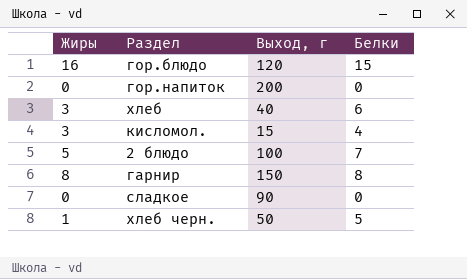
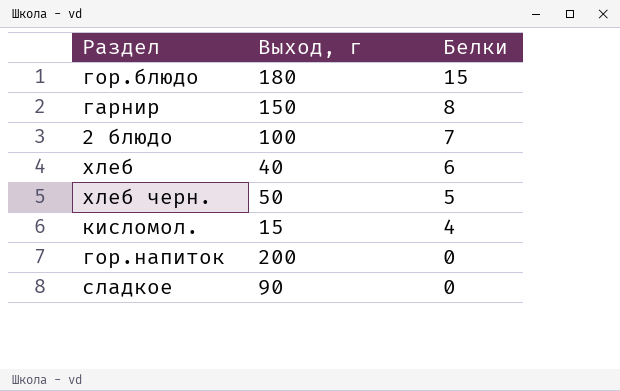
row order: none -> Белки descending
column Жиры | position: 1 -> none
гор.блюдо | Выход, г: 120 -> 180

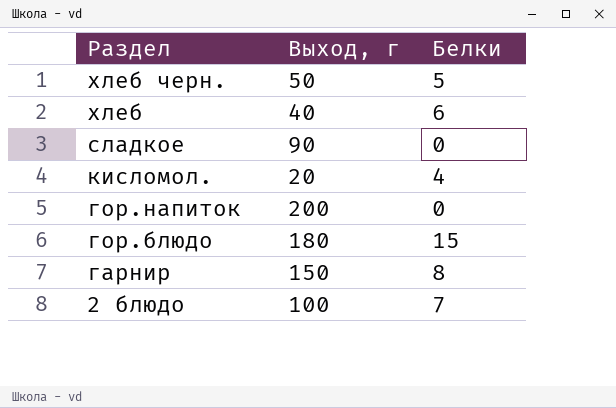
row order: Белки descending -> Раздел descending
кисломол. | Выход, г: 15 -> 20

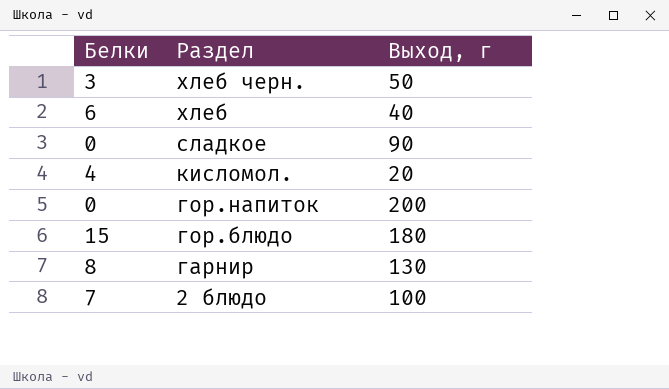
column Белки | position: 3 -> 1
хлеб черн. | Белки: 5 -> 3
гарнир | Выход, г: 150 -> 130

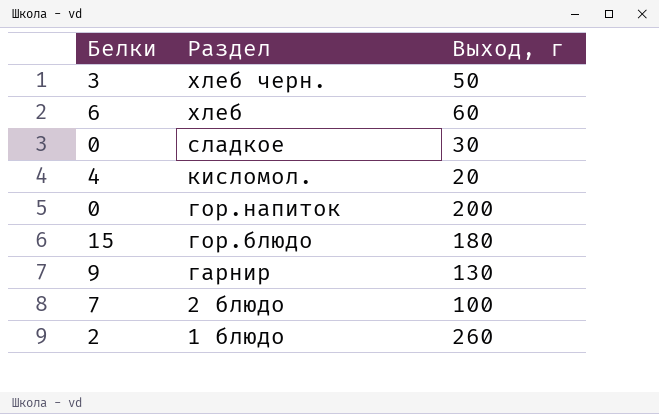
хлеб | Выход, г: 40 -> 60
сладкое | Выход, г: 90 -> 30
гарнир | Белки: 8 -> 9
row 1 блюдо: none -> 2 | 260

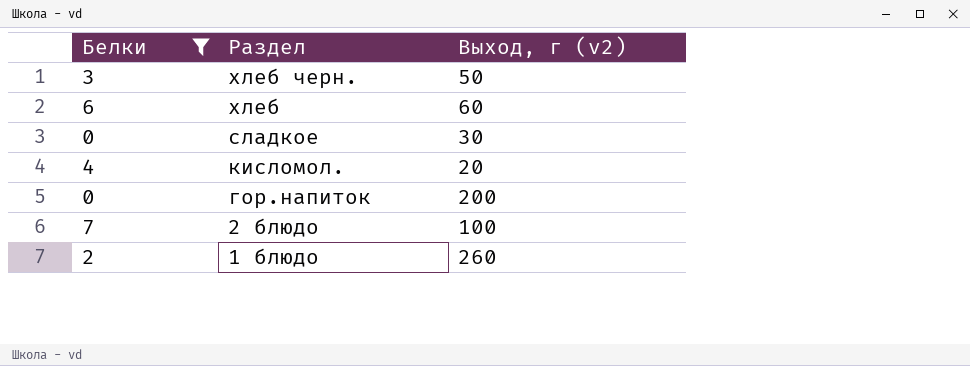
filter: none -> Белки <= 7
column name: Выход, г -> Выход, г (v2)

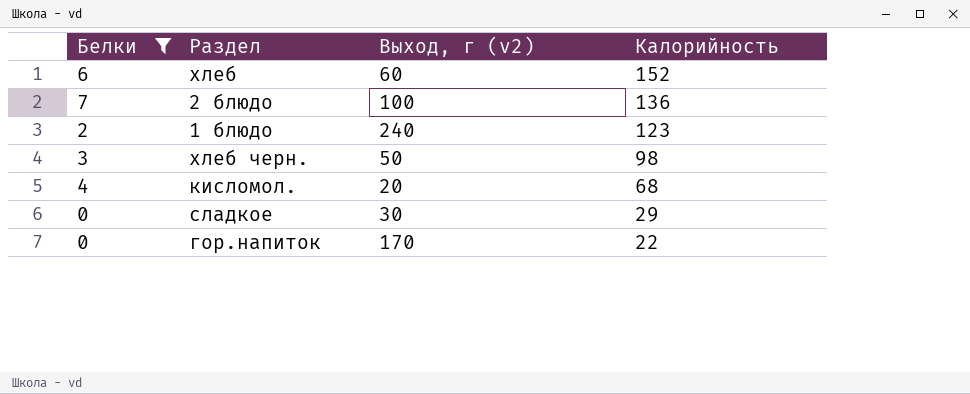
row order: Раздел descending -> Калорийность descending
column Калорийность | position: none -> 4
1 блюдо | Выход, г (v2): 260 -> 240
гор.напиток | Выход, г (v2): 200 -> 170

